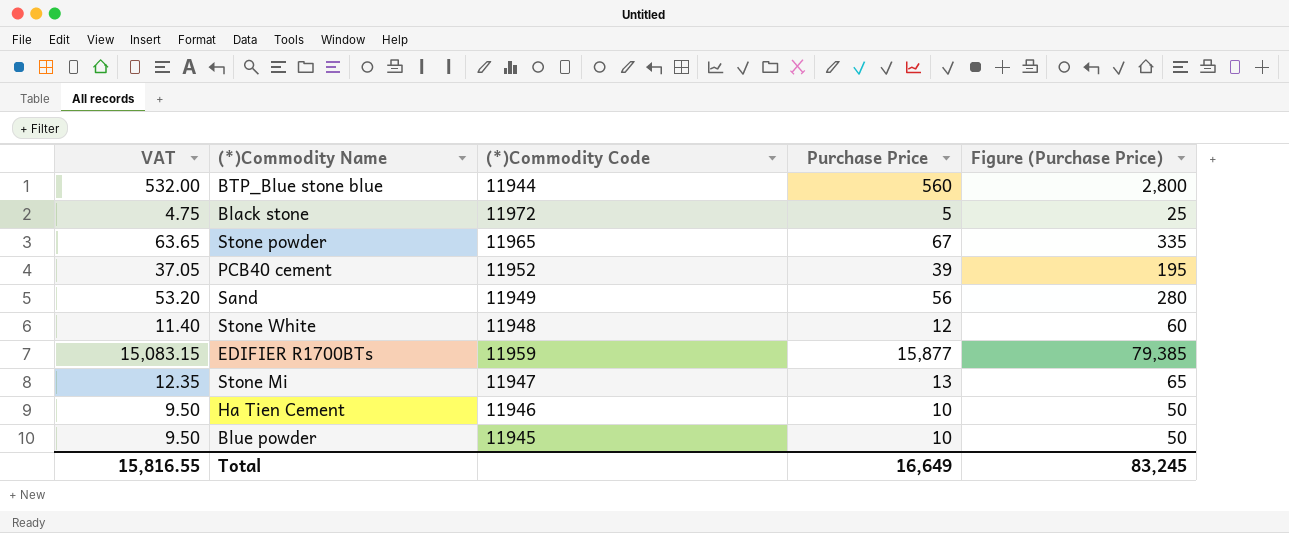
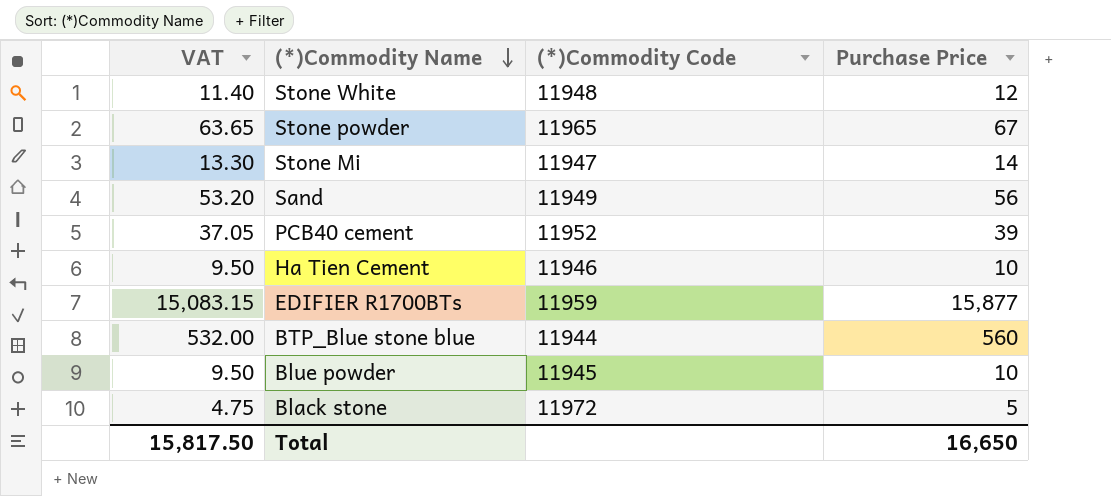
row order: none -> (*)Commodity Name descending
column Figure (Purchase Price) | formula: [Purchase Price] * 5 -> none
Stone Mi | VAT: 12.35 -> 13.30
Stone Mi | Purchase Price: 13 -> 14
Total | VAT: 15,816.55 -> 15,817.50
Total | Purchase Price: 16,649 -> 16,650

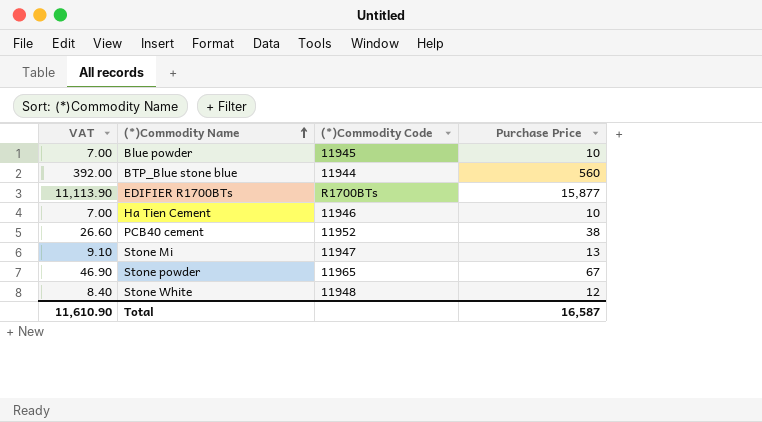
row order: (*)Commodity Name descending -> (*)Commodity Name ascending
column VAT | formula: [Purchase Price] * 0.95 -> [Purchase Price] * 0.7
row Sand: 53.20 | 11949 | 56 -> none
row Black stone: 4.75 | 11972 | 5 -> none
EDIFIER R1700BTs | (*)Commodity Code: 11959 -> R1700BTs
PCB40 cement | Purchase Price: 39 -> 38
Stone Mi | Purchase Price: 14 -> 13
Total | VAT: 15,817.50 -> 11,610.90
Total | Purchase Price: 16,650 -> 16,587

